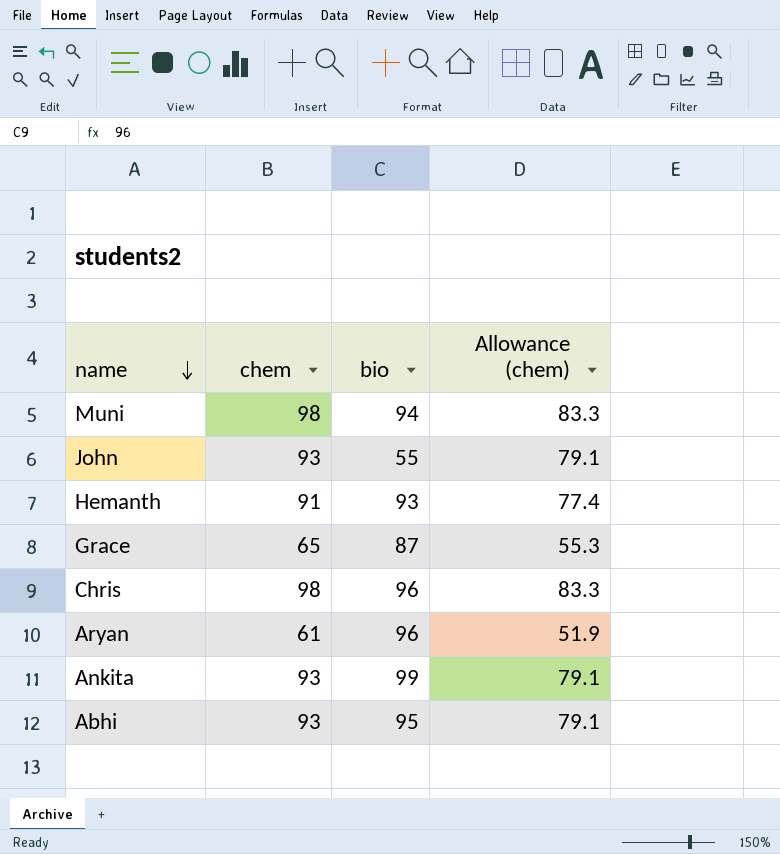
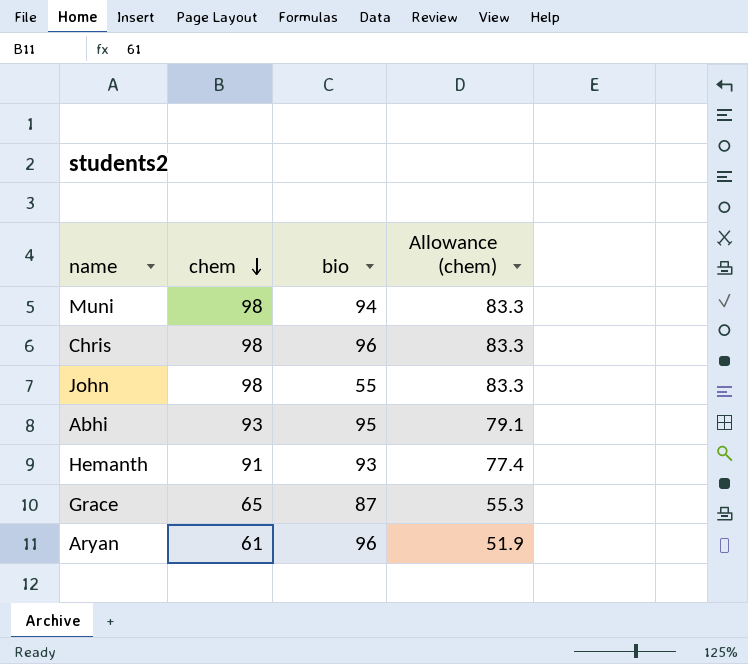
row order: name descending -> chem descending
row Ankita: 93 | 99 | 79.1 -> none
John | chem: 93 -> 98
John | Allowance (chem): 79.1 -> 83.3

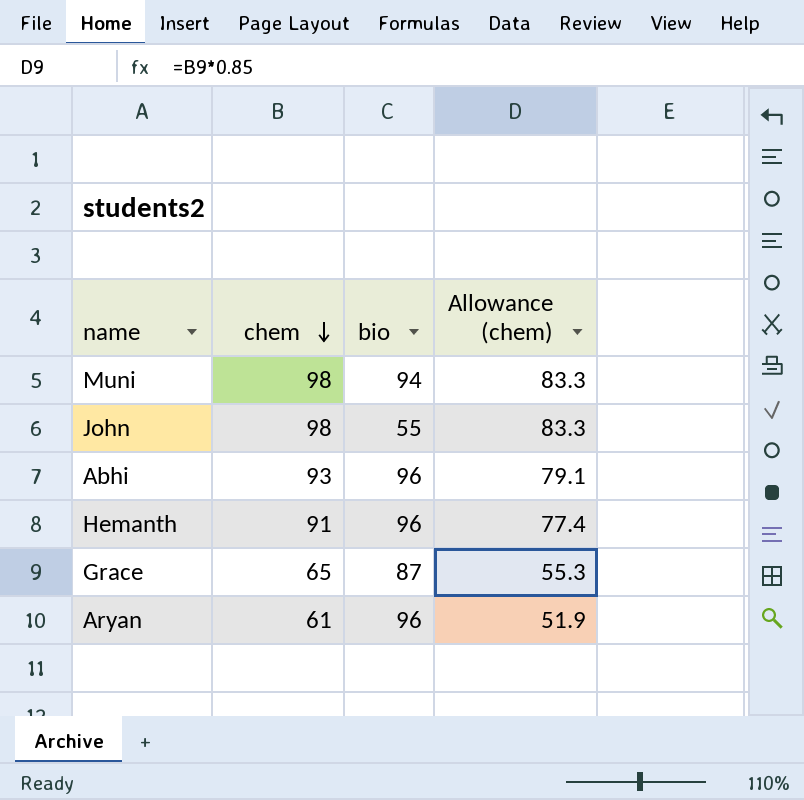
row Chris: 98 | 96 | 83.3 -> none
Abhi | bio: 95 -> 96
Hemanth | bio: 93 -> 96

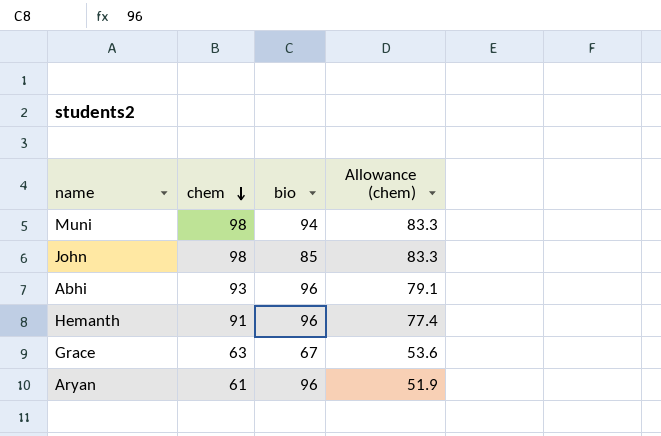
John | bio: 55 -> 85
Grace | chem: 65 -> 63
Grace | bio: 87 -> 67
Grace | Allowance (chem): 55.3 -> 53.6

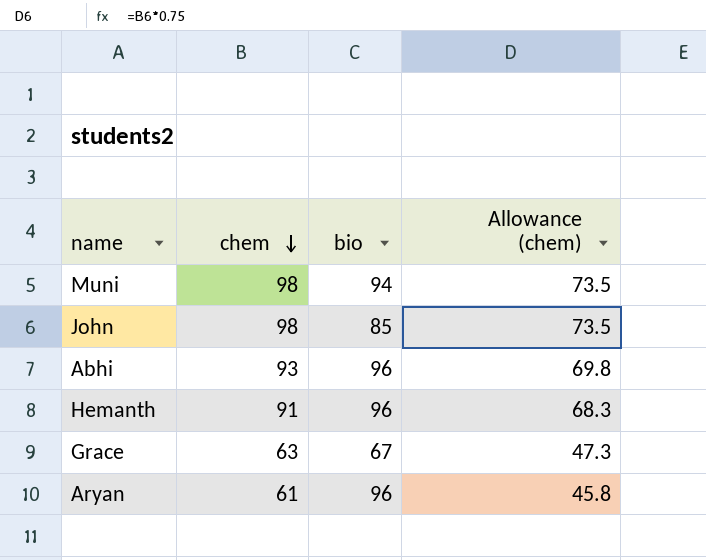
column Allowance (chem) | formula: [chem] * 0.85 -> [chem] * 0.75

